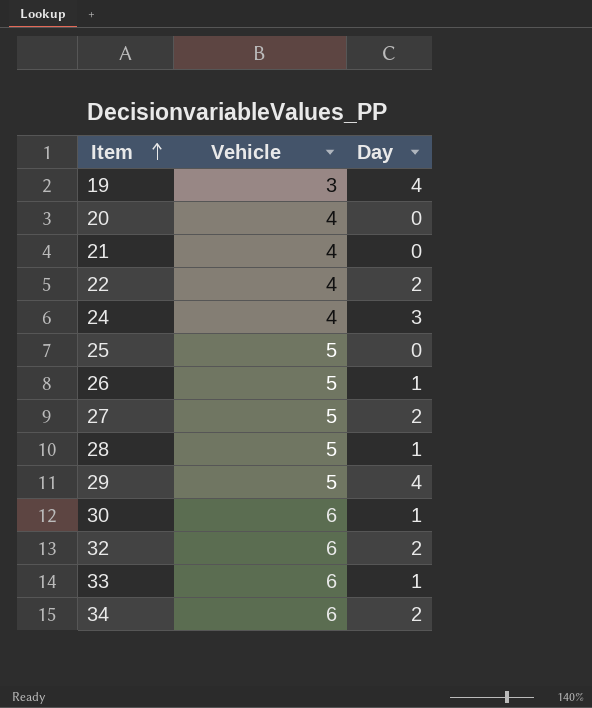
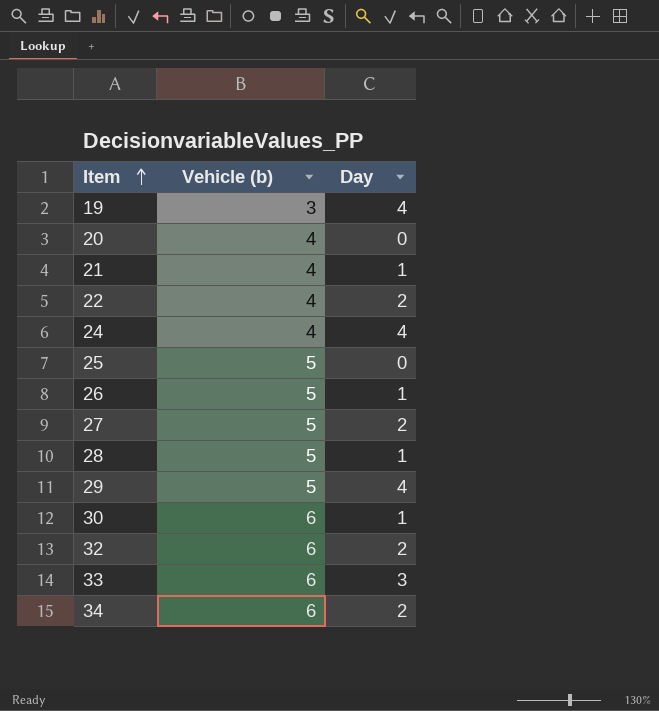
column name: Vehicle -> Vehicle (b)
21 | Day: 0 -> 1
24 | Day: 3 -> 4
33 | Day: 1 -> 3

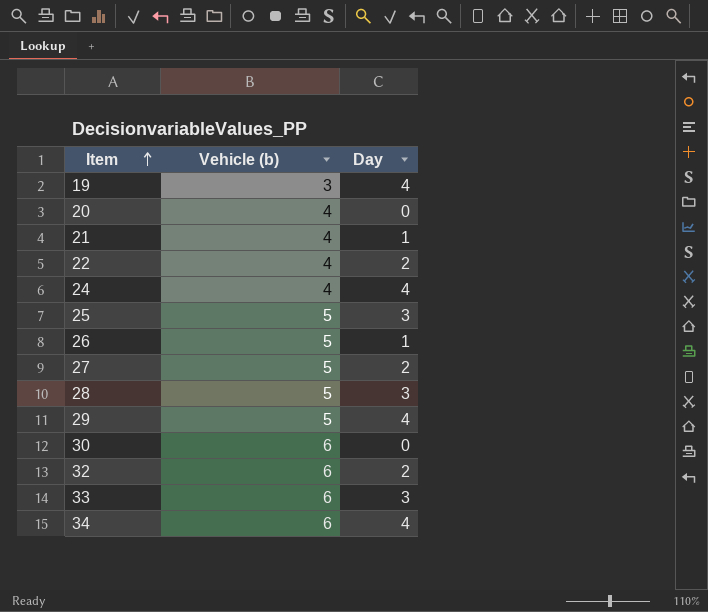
25 | Day: 0 -> 3
28 | Day: 1 -> 3
30 | Day: 1 -> 0
34 | Day: 2 -> 4

